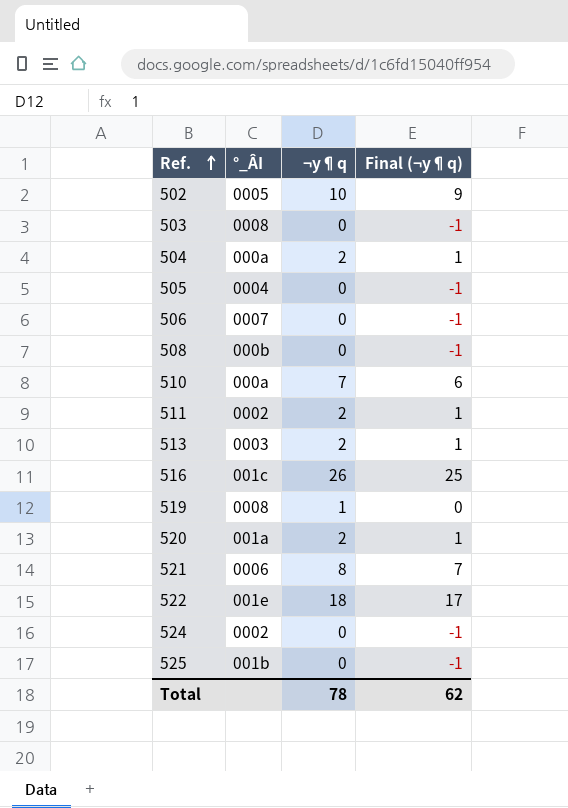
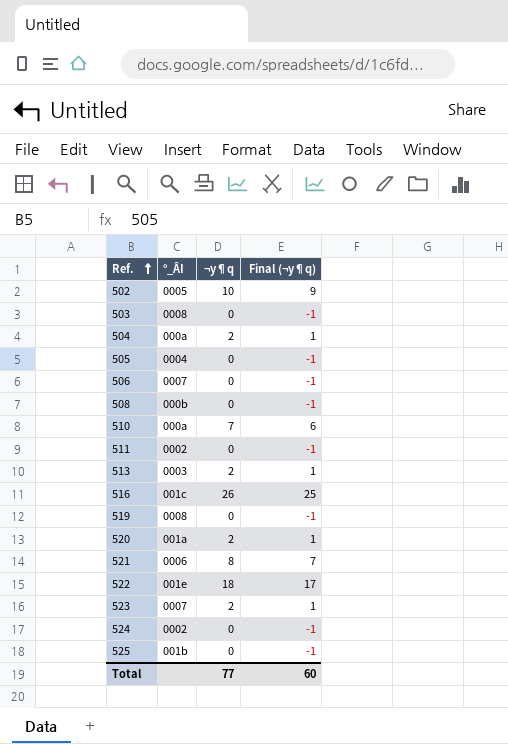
511 | ¬y¶q: 2 -> 0
511 | Final (¬y¶q): 1 -> -1
519 | ¬y¶q: 1 -> 0
519 | Final (¬y¶q): 0 -> -1
row 523: none -> 0007 | 2 | 1
Total | ¬y¶q: 78 -> 77
Total | Final (¬y¶q): 62 -> 60

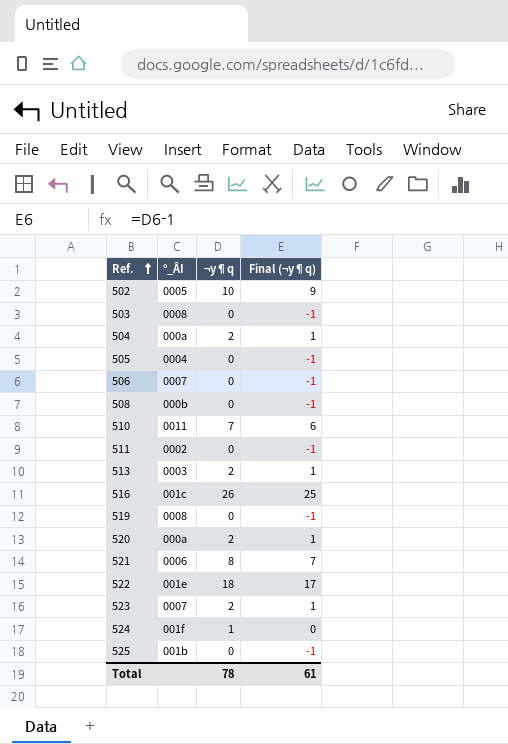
510 | °_ÂI: 000a -> 0011
520 | °_ÂI: 001a -> 000a
524 | °_ÂI: 0002 -> 001f
524 | ¬y¶q: 0 -> 1
524 | Final (¬y¶q): -1 -> 0
Total | ¬y¶q: 77 -> 78
Total | Final (¬y¶q): 60 -> 61

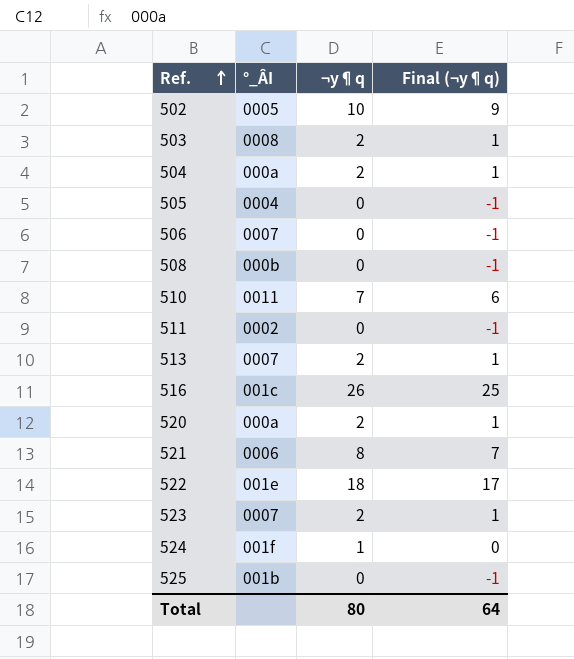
row 519: 0008 | 0 | -1 -> none
503 | ¬y¶q: 0 -> 2
503 | Final (¬y¶q): -1 -> 1
513 | °_ÂI: 0003 -> 0007
Total | ¬y¶q: 78 -> 80
Total | Final (¬y¶q): 61 -> 64

